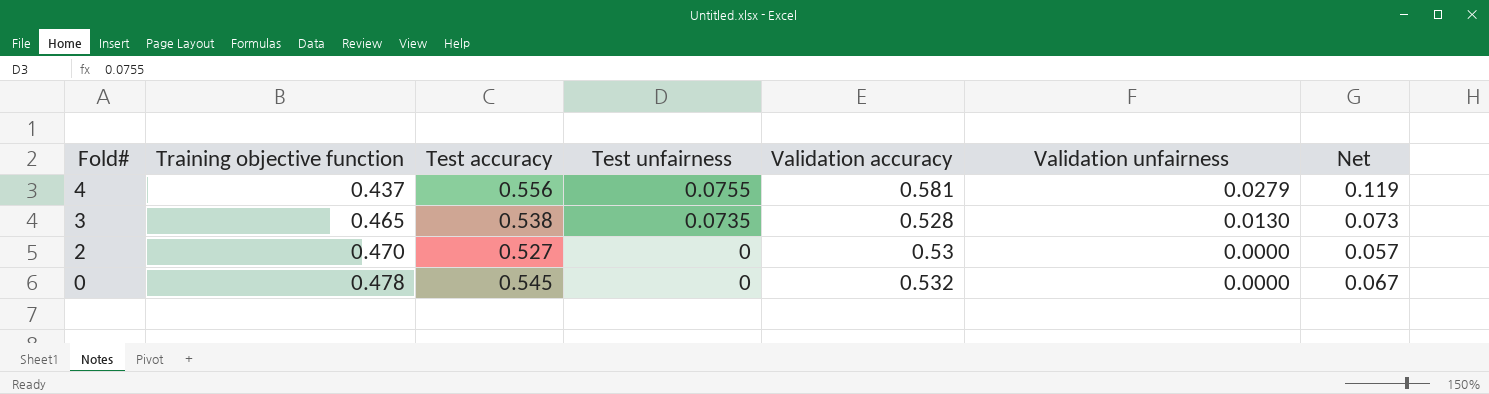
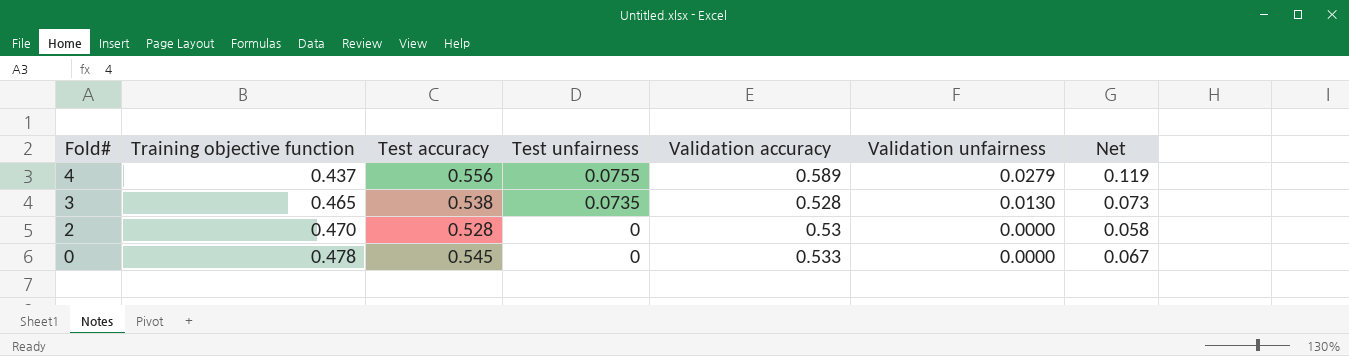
4 | Validation accuracy: 0.581 -> 0.589
2 | Test accuracy: 0.527 -> 0.528
2 | Net: 0.057 -> 0.058
0 | Validation accuracy: 0.532 -> 0.533

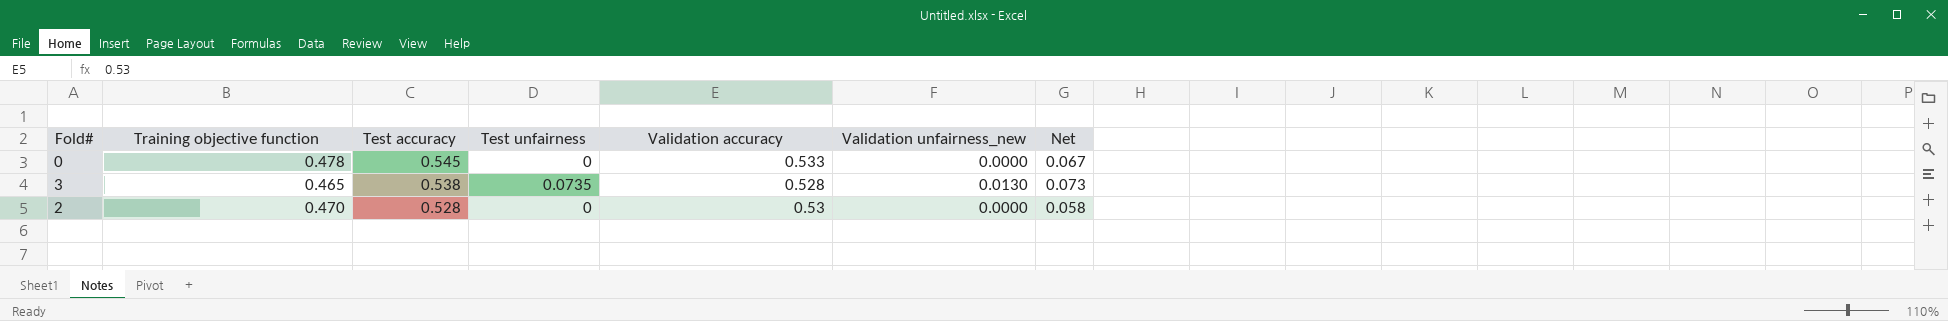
row order: Fold# descending -> Test accuracy descending
column name: Validation unfairness -> Validation unfairness_new
row 4: 0.437 | 0.556 | 0.0755 | 0.589 | 0.0279 | 0.119 -> none

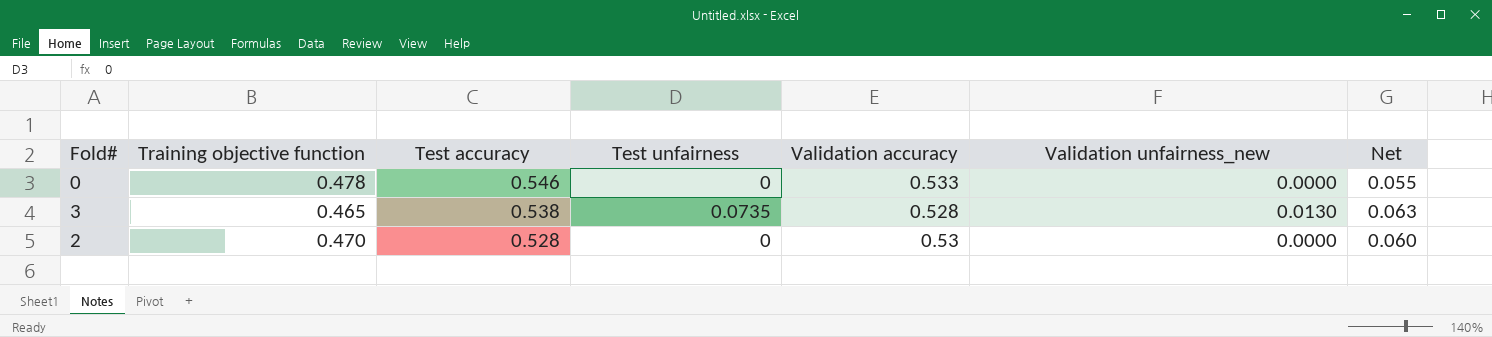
column Net | formula: [Test accuracy] - [Training objective function] -> [Validation accuracy] - [Training objective function]
0 | Test accuracy: 0.545 -> 0.546

